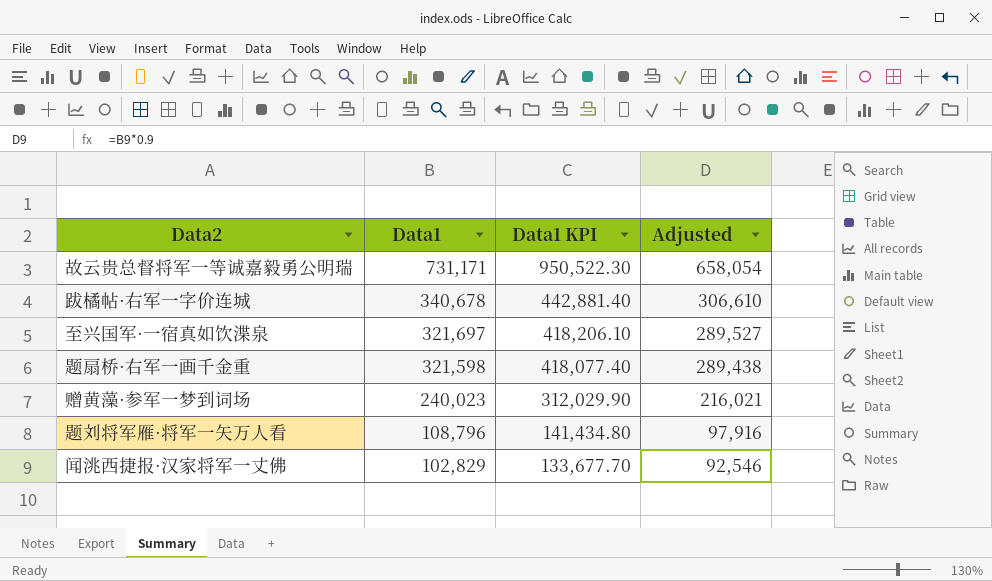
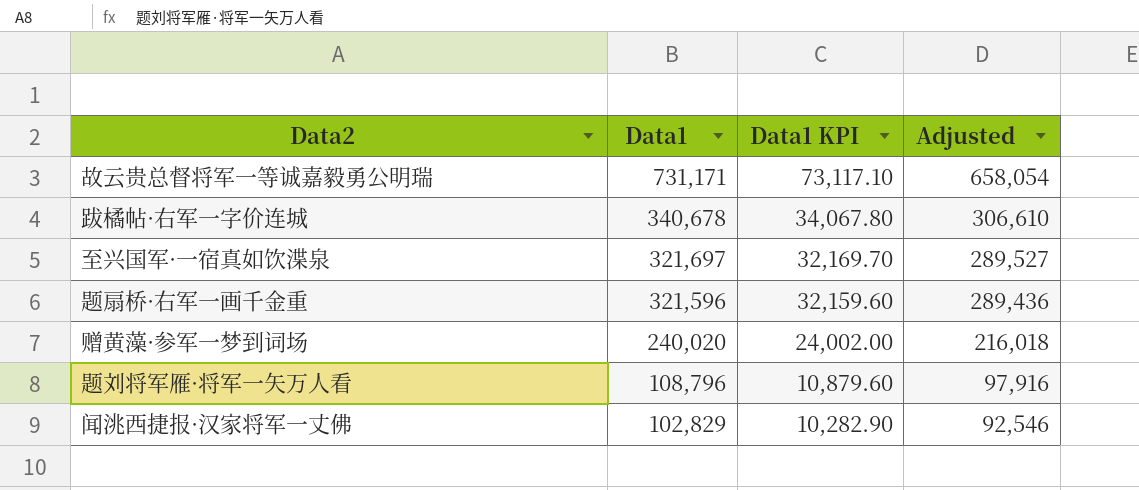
column Data1 KPI | formula: [Data1] * 1.3 -> [Data1] * 0.1
题扇桥·右军一画千金重 | Data1: 321,598 -> 321,596
题扇桥·右军一画千金重 | Adjusted: 289,438 -> 289,436
赠黄藻·参军一梦到词场 | Data1: 240,023 -> 240,020
赠黄藻·参军一梦到词场 | Adjusted: 216,021 -> 216,018

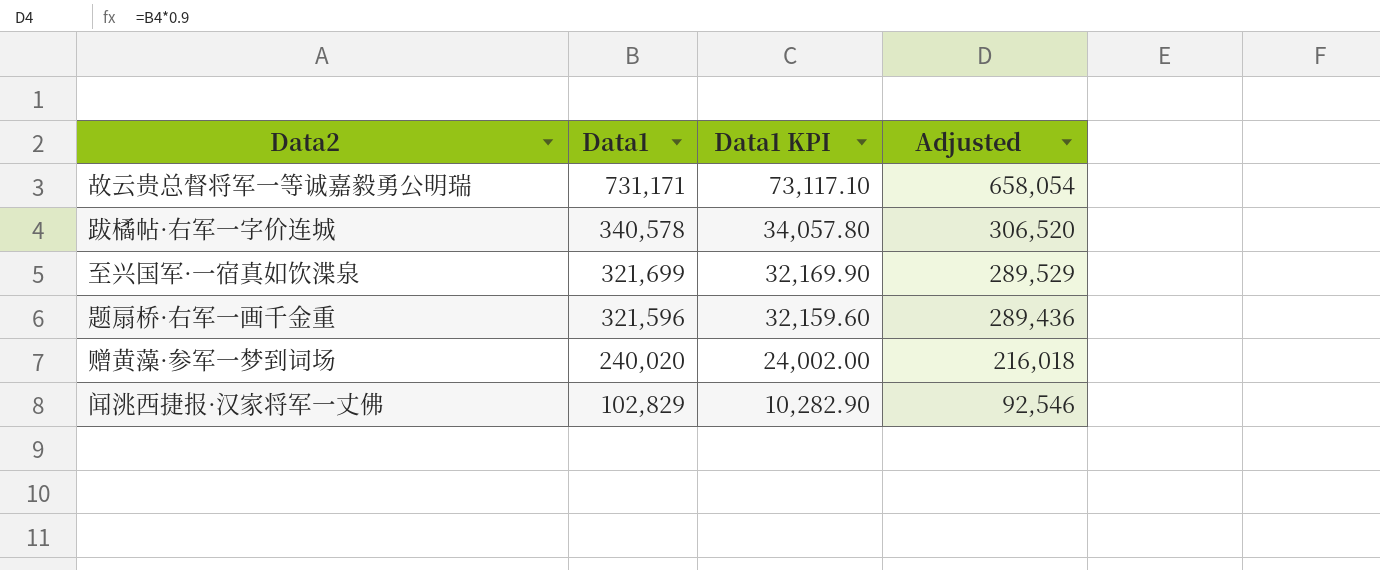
row 题刘将军雁·将军一矢万人看: 108,796 | 10,879.60 | 97,916 -> none
跋橘帖·右军一字价连城 | Data1: 340,678 -> 340,578
跋橘帖·右军一字价连城 | Data1 KPI: 34,067.80 -> 34,057.80
跋橘帖·右军一字价连城 | Adjusted: 306,610 -> 306,520
至兴国军·一宿真如饮渫泉 | Data1: 321,697 -> 321,699
至兴国军·一宿真如饮渫泉 | Data1 KPI: 32,169.70 -> 32,169.90
至兴国军·一宿真如饮渫泉 | Adjusted: 289,527 -> 289,529

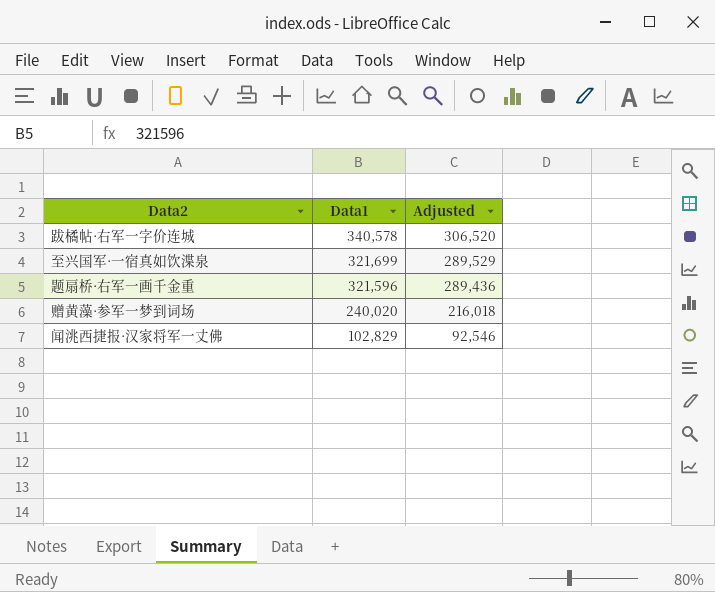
column Data1 KPI | formula: [Data1] * 0.1 -> none
row 故云贵总督将军一等诚嘉毅勇公明瑞: 731,171 | 73,117.10 | 658,054 -> none

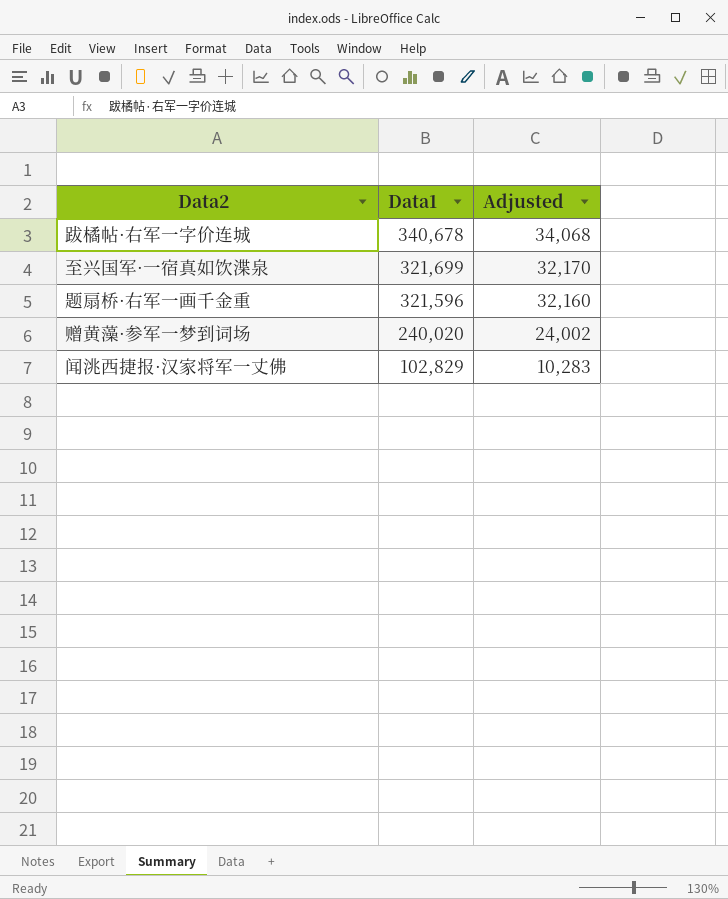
column Adjusted | formula: [Data1] * 0.9 -> [Data1] * 0.1
跋橘帖·右军一字价连城 | Data1: 340,578 -> 340,678

